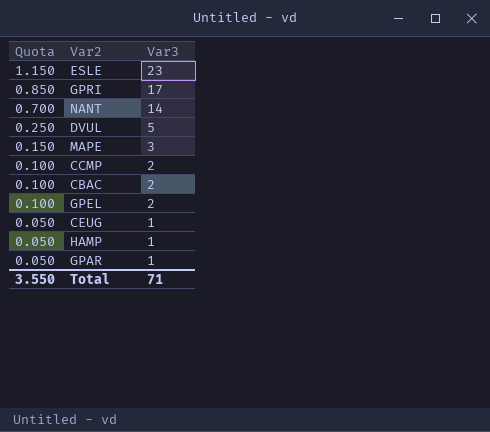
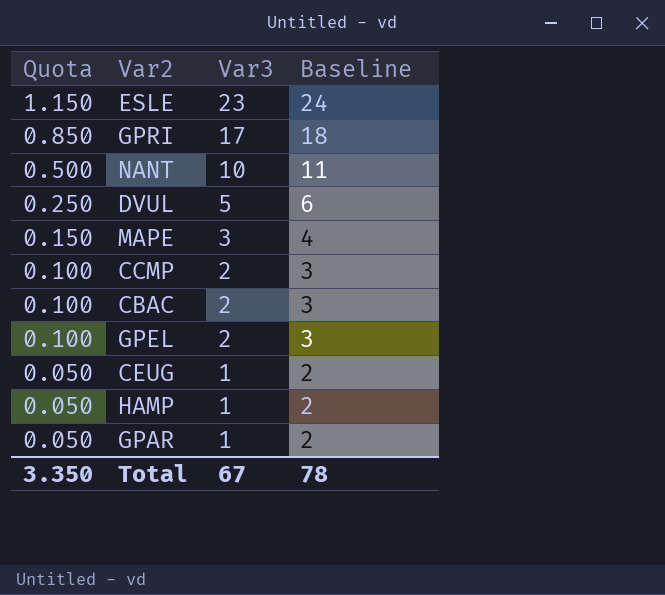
column Baseline | formula: none -> [Var3] + 1
NANT | Quota: 0.700 -> 0.500
NANT | Var3: 14 -> 10
Total | Quota: 3.550 -> 3.350
Total | Var3: 71 -> 67

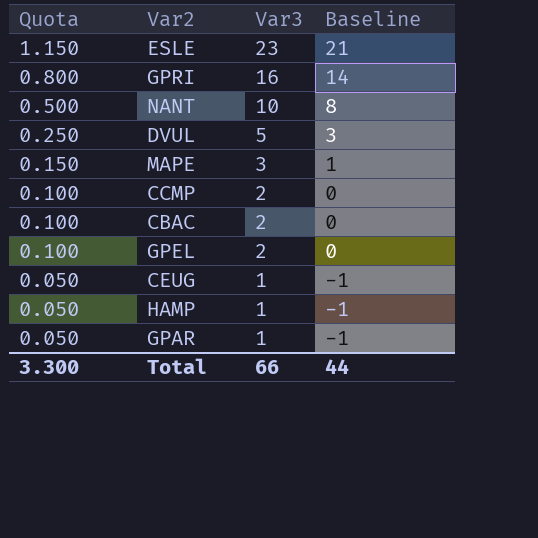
column Baseline | formula: [Var3] + 1 -> [Var3] - 2
GPRI | Quota: 0.850 -> 0.800
GPRI | Var3: 17 -> 16
Total | Quota: 3.350 -> 3.300
Total | Var3: 67 -> 66
Total | Baseline: 78 -> 44

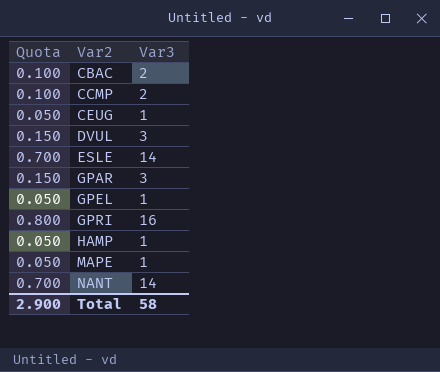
row order: Quota descending -> Var2 ascending
column Baseline | formula: [Var3] - 2 -> none
DVUL | Quota: 0.250 -> 0.150
DVUL | Var3: 5 -> 3
ESLE | Quota: 1.150 -> 0.700
ESLE | Var3: 23 -> 14
GPAR | Quota: 0.050 -> 0.150
GPAR | Var3: 1 -> 3
GPEL | Quota: 0.100 -> 0.050
GPEL | Var3: 2 -> 1
MAPE | Quota: 0.150 -> 0.050
MAPE | Var3: 3 -> 1
NANT | Quota: 0.500 -> 0.700
NANT | Var3: 10 -> 14
Total | Quota: 3.300 -> 2.900
Total | Var3: 66 -> 58

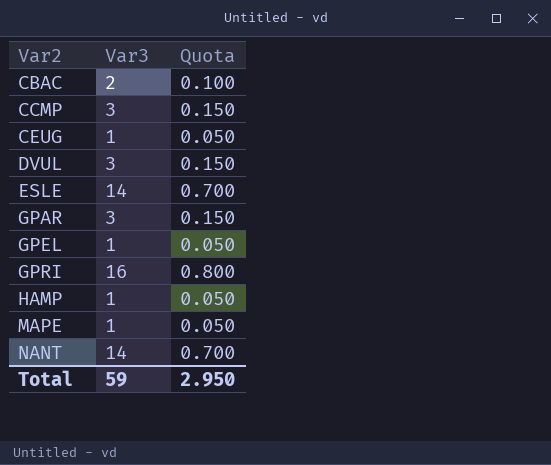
column Quota | position: 1 -> 3
CCMP | Var3: 2 -> 3
CCMP | Quota: 0.100 -> 0.150
Total | Var3: 58 -> 59
Total | Quota: 2.900 -> 2.950

